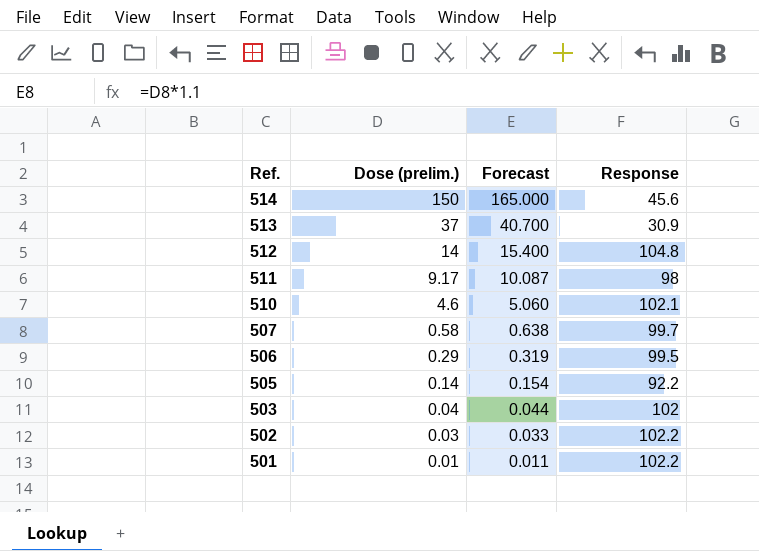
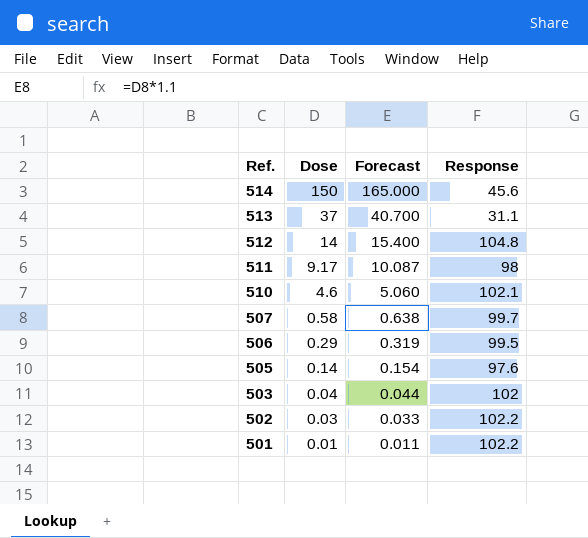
column name: Dose (prelim.) -> Dose
513 | Response: 30.9 -> 31.1
505 | Response: 92.2 -> 97.6

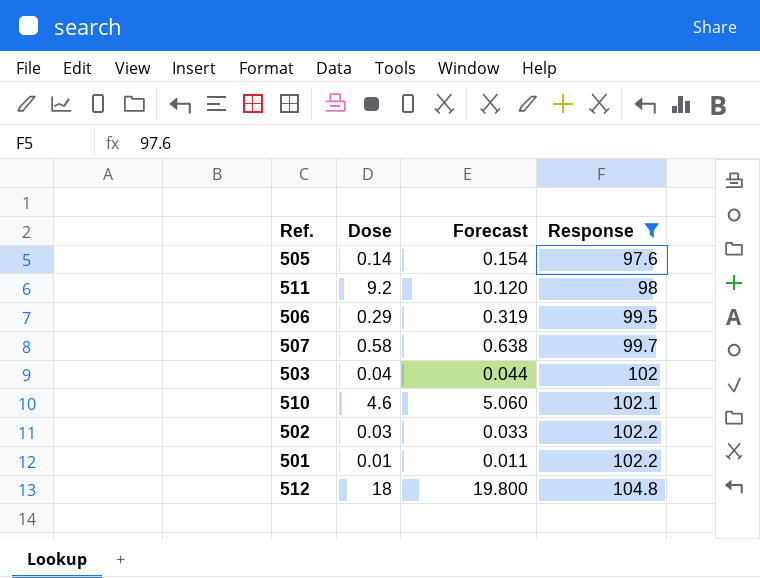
filter: none -> Response >= 97.6
row order: Ref. descending -> Response ascending
511 | Dose: 9.17 -> 9.2
511 | Forecast: 10.087 -> 10.120
512 | Dose: 14 -> 18
512 | Forecast: 15.400 -> 19.800

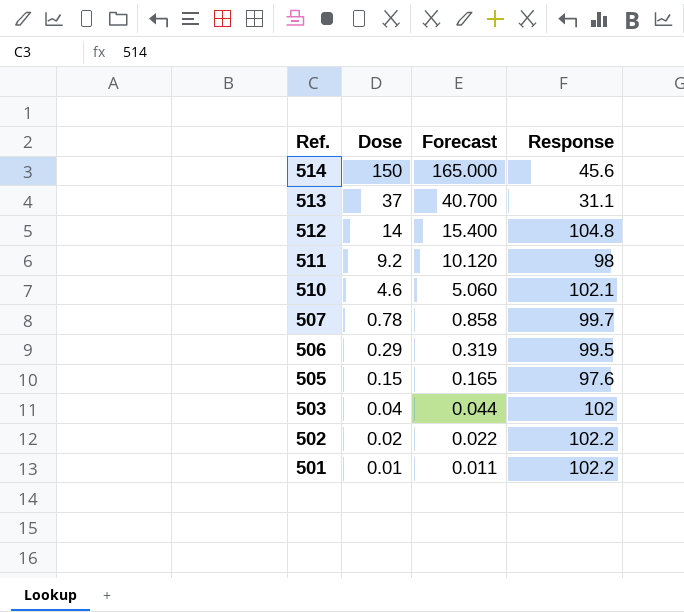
filter: Response >= 97.6 -> none
row order: Response ascending -> Ref. descending
512 | Dose: 18 -> 14
512 | Forecast: 19.800 -> 15.400
507 | Dose: 0.58 -> 0.78
507 | Forecast: 0.638 -> 0.858
505 | Dose: 0.14 -> 0.15
505 | Forecast: 0.154 -> 0.165
502 | Dose: 0.03 -> 0.02
502 | Forecast: 0.033 -> 0.022

